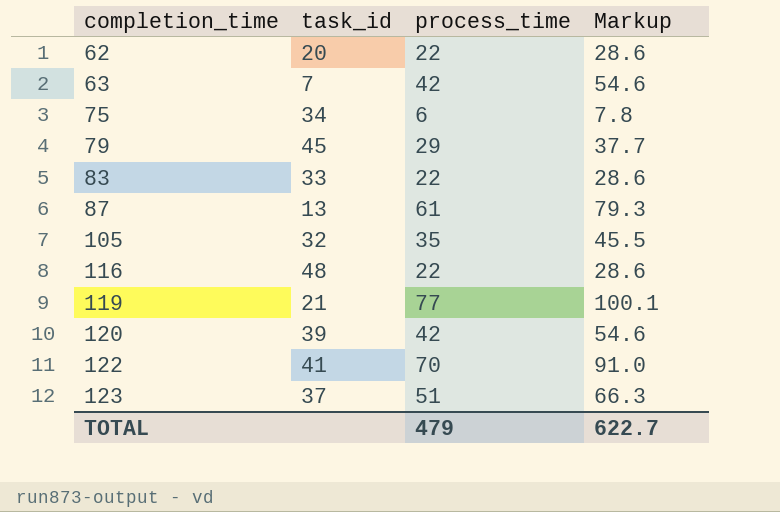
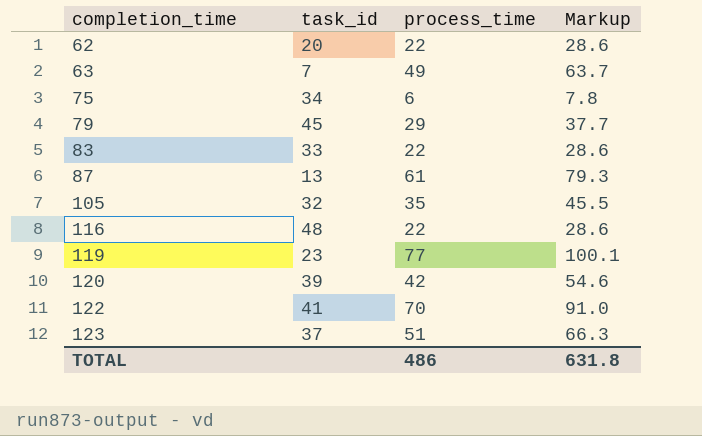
63 | process_time: 42 -> 49
63 | Markup: 54.6 -> 63.7
119 | task_id: 21 -> 23
TOTAL | process_time: 479 -> 486
TOTAL | Markup: 622.7 -> 631.8

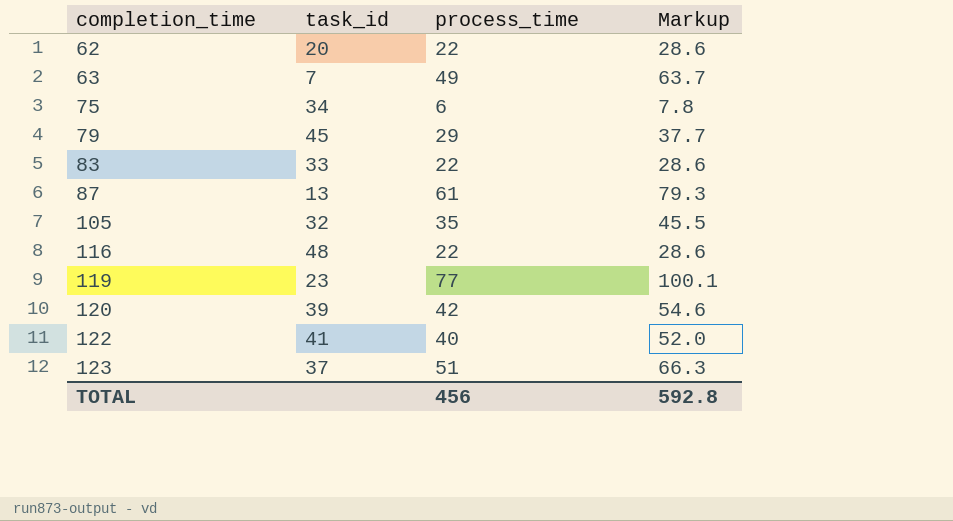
122 | process_time: 70 -> 40
122 | Markup: 91.0 -> 52.0
TOTAL | process_time: 486 -> 456
TOTAL | Markup: 631.8 -> 592.8

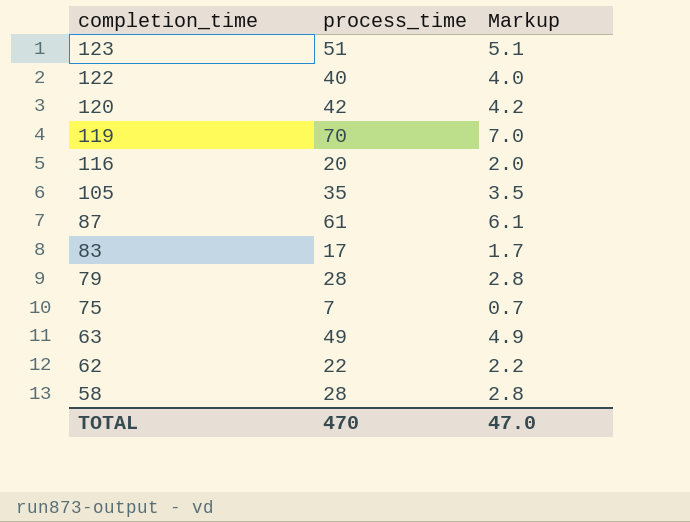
row order: completion_time ascending -> completion_time descending
column task_id | position: 2 -> none
column Markup | formula: [process_time] * 1.3 -> [process_time] * 0.1
119 | process_time: 77 -> 70
116 | process_time: 22 -> 20
83 | process_time: 22 -> 17
79 | process_time: 29 -> 28
75 | process_time: 6 -> 7
row 58: none -> 28 | 2.8
TOTAL | process_time: 456 -> 470
TOTAL | Markup: 592.8 -> 47.0

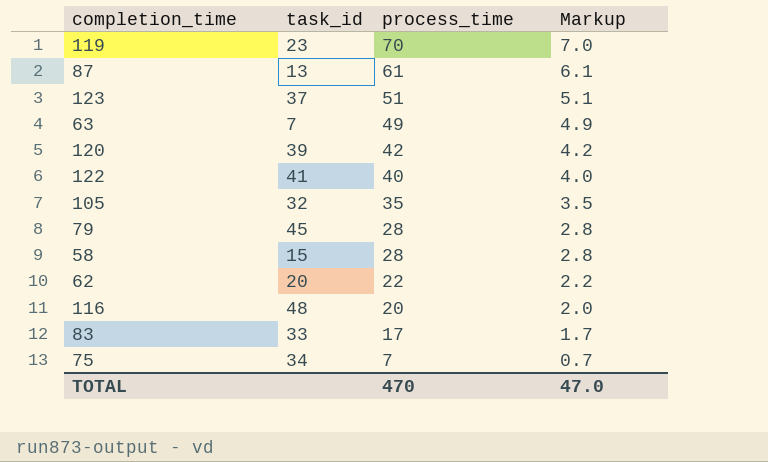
row order: completion_time descending -> process_time descending
column task_id | position: none -> 2

